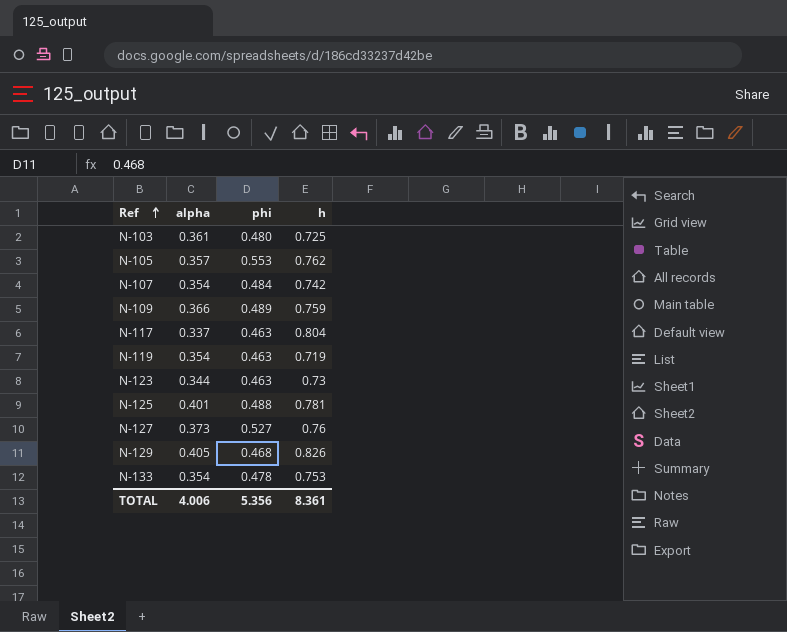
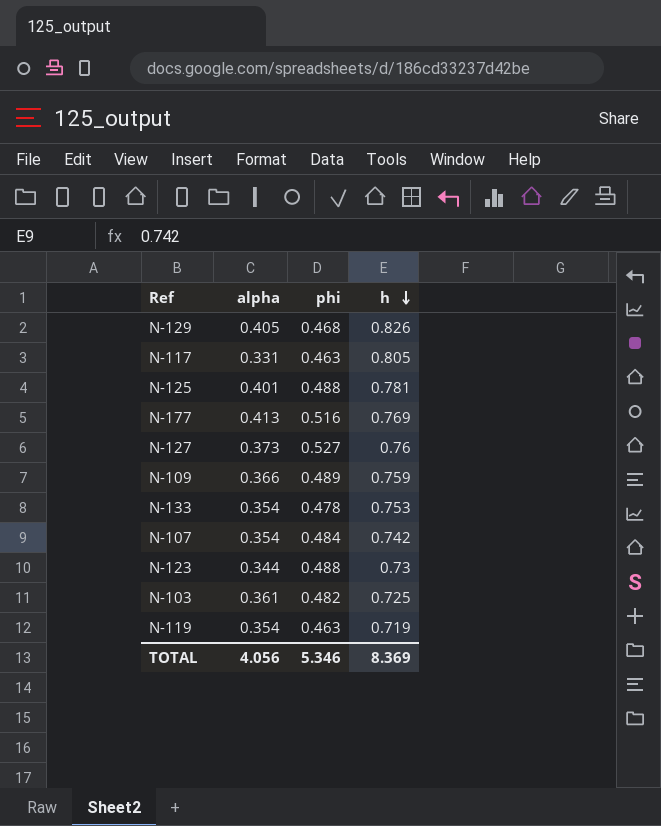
row order: Ref ascending -> h descending
row N-105: 0.357 | 0.553 | 0.762 -> none
N-117 | alpha: 0.337 -> 0.331
N-117 | h: 0.804 -> 0.805
row N-177: none -> 0.413 | 0.516 | 0.769
N-123 | phi: 0.463 -> 0.488
N-103 | phi: 0.480 -> 0.482
TOTAL | alpha: 4.006 -> 4.056
TOTAL | phi: 5.356 -> 5.346
TOTAL | h: 8.361 -> 8.369

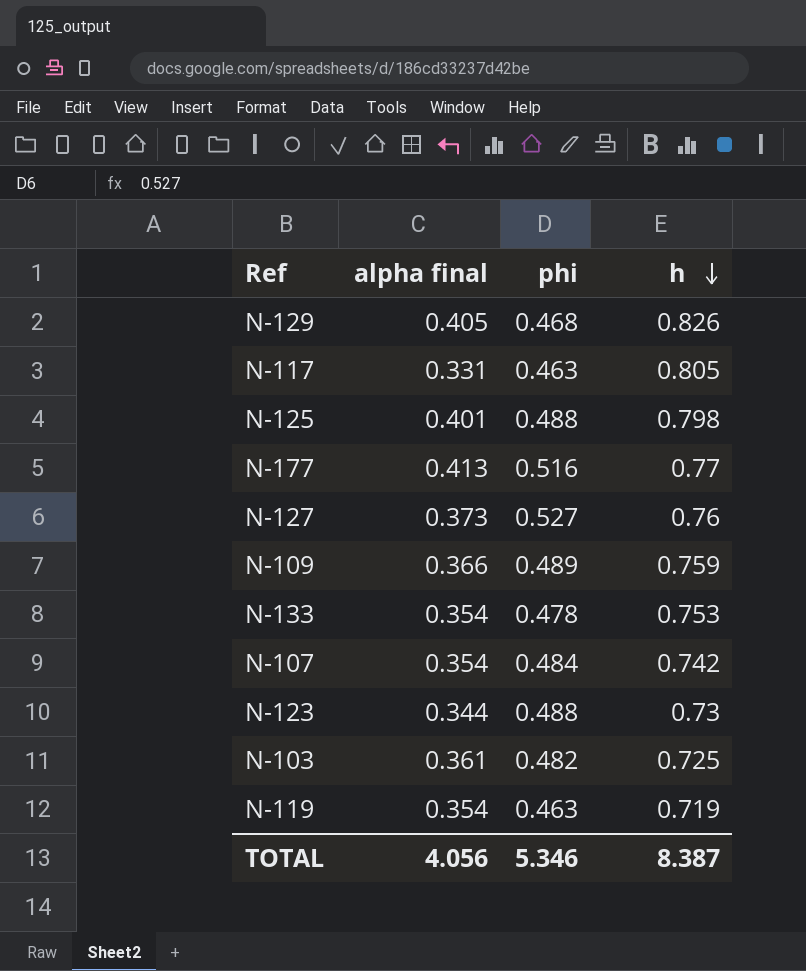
column name: alpha -> alpha final
N-125 | h: 0.781 -> 0.798
N-177 | h: 0.769 -> 0.77
TOTAL | h: 8.369 -> 8.387

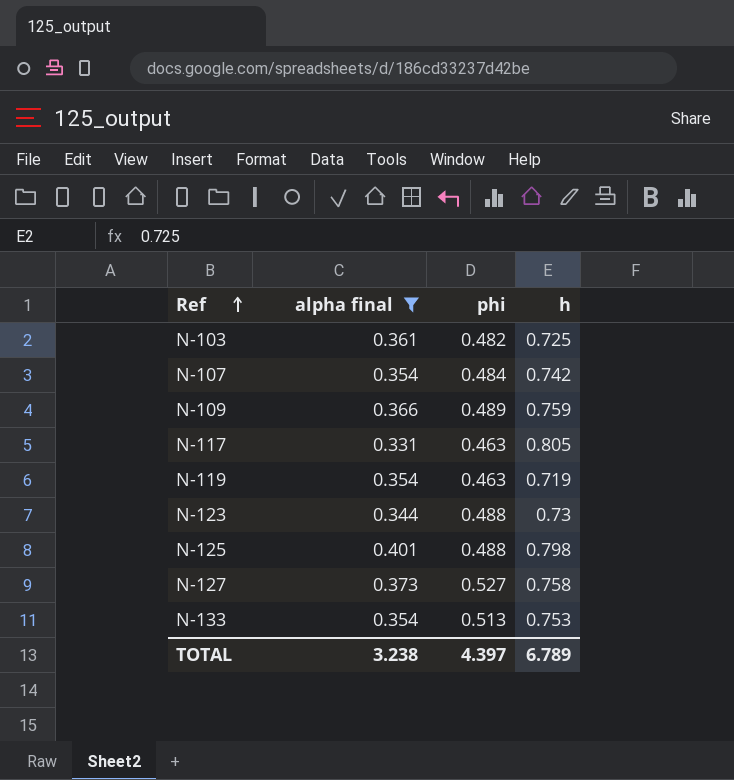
filter: none -> alpha final <= 0.401
row order: h descending -> Ref ascending
N-127 | h: 0.76 -> 0.758
N-133 | phi: 0.478 -> 0.513
TOTAL | alpha final: 4.056 -> 3.238
TOTAL | phi: 5.346 -> 4.397
TOTAL | h: 8.387 -> 6.789

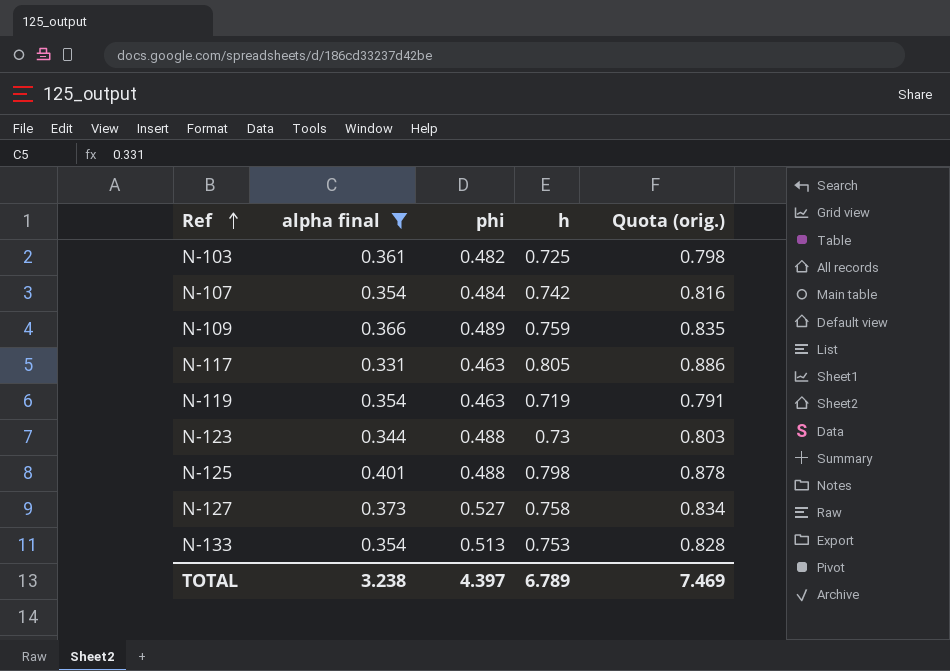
column Quota (orig.) | formula: none -> [h] * 1.1

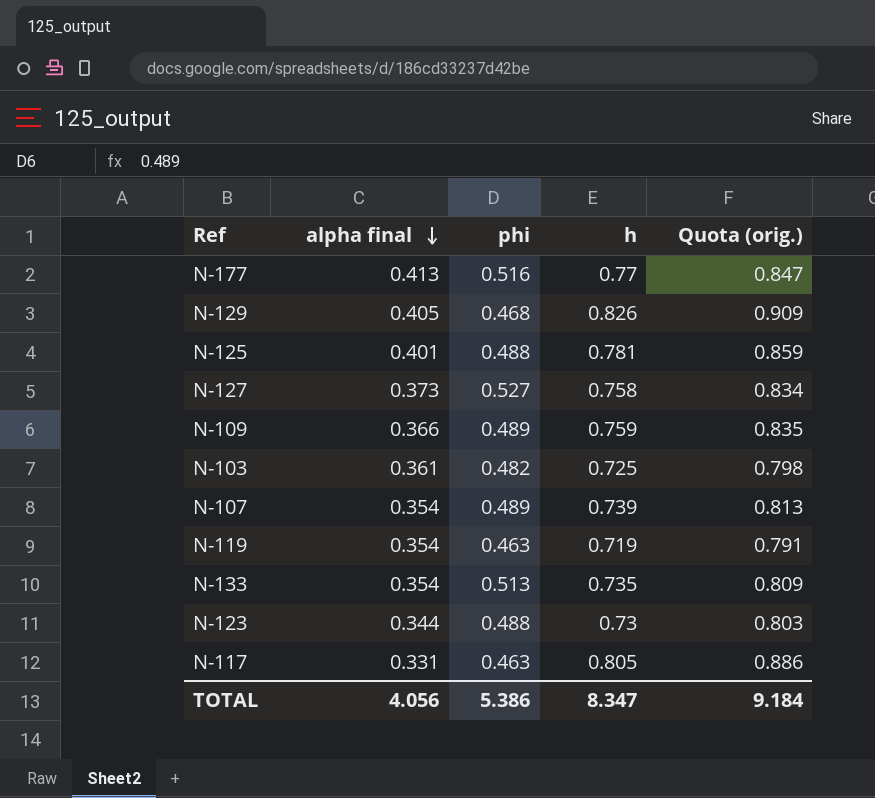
filter: alpha final <= 0.401 -> none
row order: Ref ascending -> alpha final descending
N-125 | h: 0.798 -> 0.781
N-125 | Quota (orig.): 0.878 -> 0.859
N-107 | phi: 0.484 -> 0.489
N-107 | h: 0.742 -> 0.739
N-107 | Quota (orig.): 0.816 -> 0.813
N-133 | h: 0.753 -> 0.735
N-133 | Quota (orig.): 0.828 -> 0.809
TOTAL | alpha final: 3.238 -> 4.056
TOTAL | phi: 4.397 -> 5.386
TOTAL | h: 6.789 -> 8.347
TOTAL | Quota (orig.): 7.469 -> 9.184

